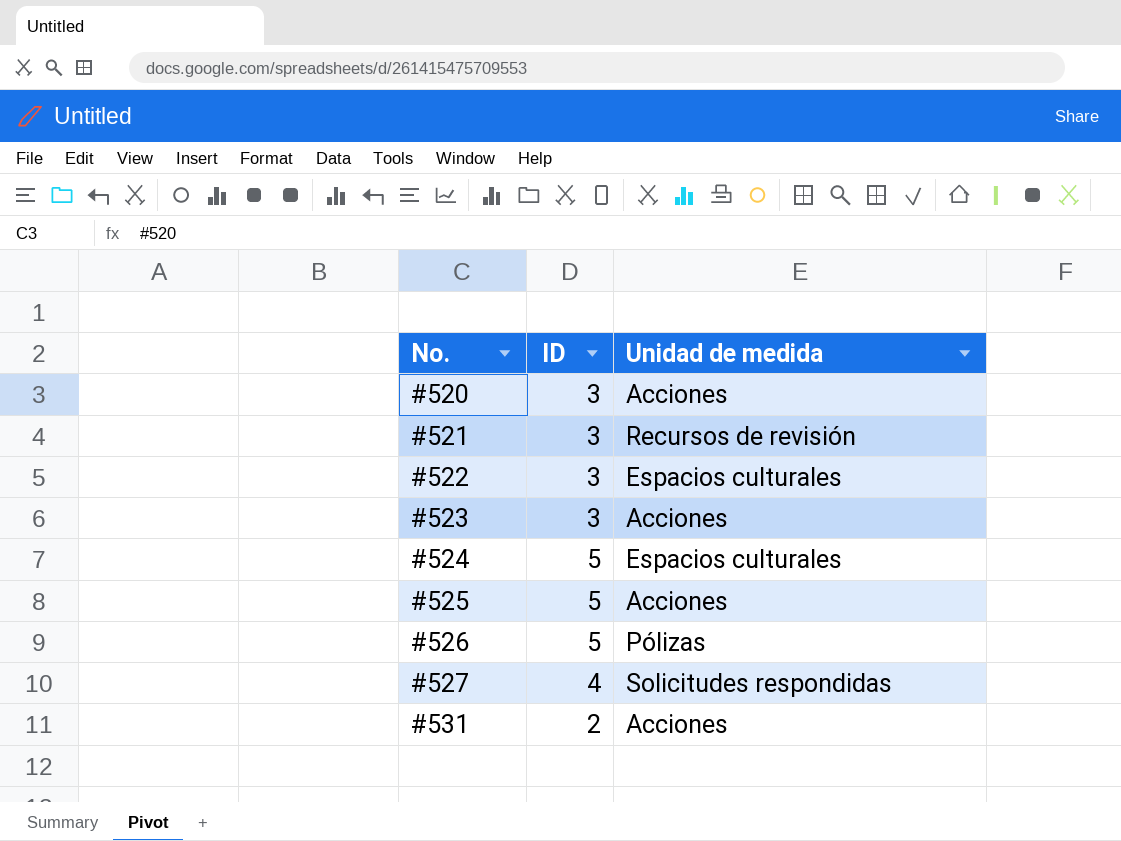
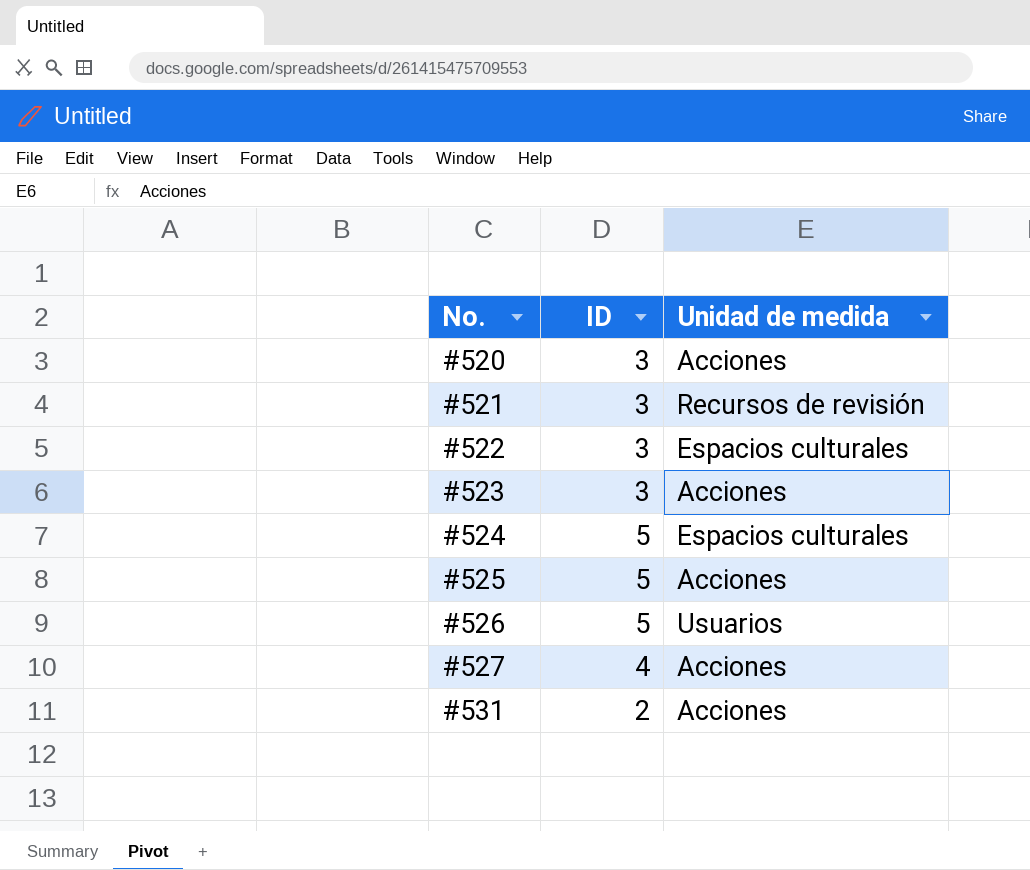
#526 | Unidad de medida: Pólizas -> Usuarios
#527 | Unidad de medida: Solicitudes respondidas -> Acciones

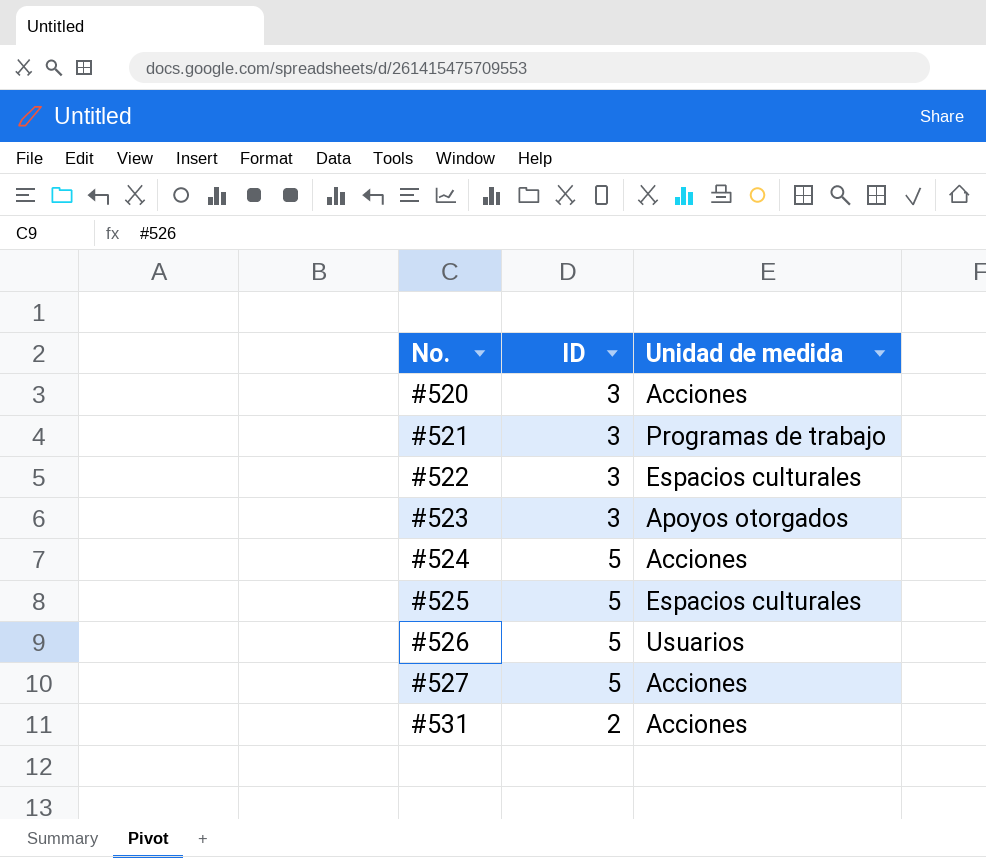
#521 | Unidad de medida: Recursos de revisión -> Programas de trabajo
#523 | Unidad de medida: Acciones -> Apoyos otorgados
#524 | Unidad de medida: Espacios culturales -> Acciones
#525 | Unidad de medida: Acciones -> Espacios culturales
#527 | ID: 4 -> 5

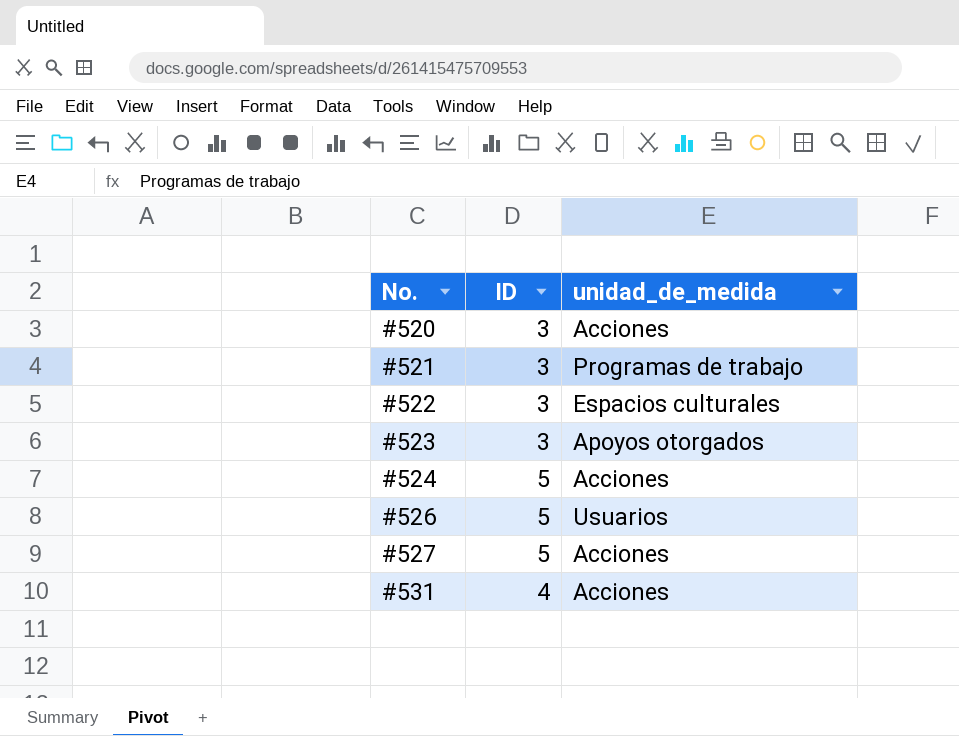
column name: Unidad de medida -> unidad_de_medida
row #525: 5 | Espacios culturales -> none
#531 | ID: 2 -> 4

